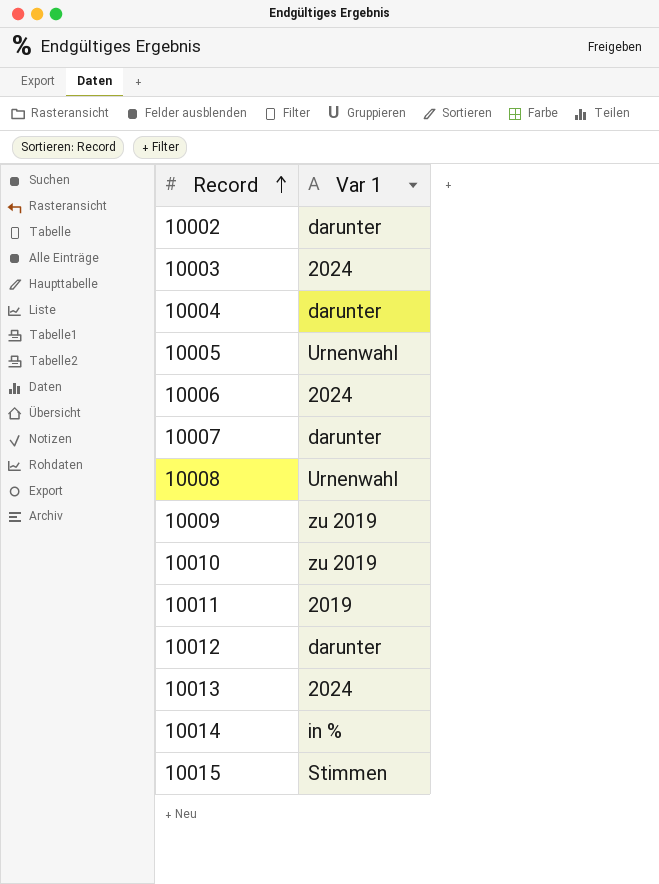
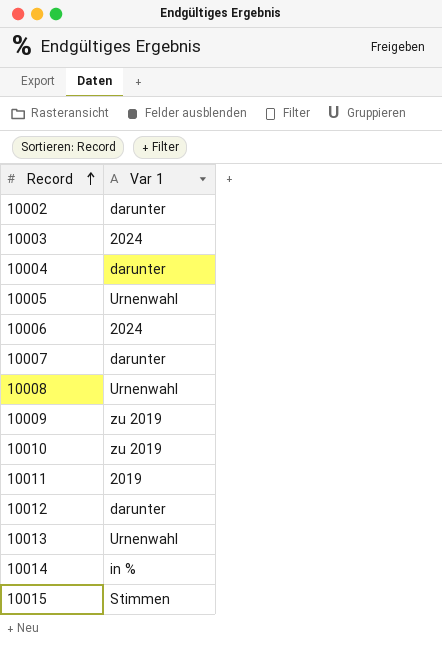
10013 | Var 1: 2024 -> Urnenwahl

